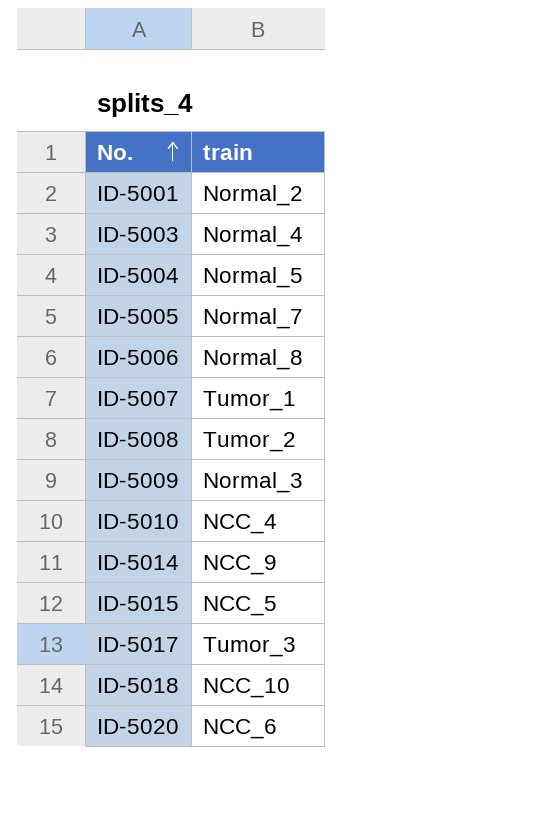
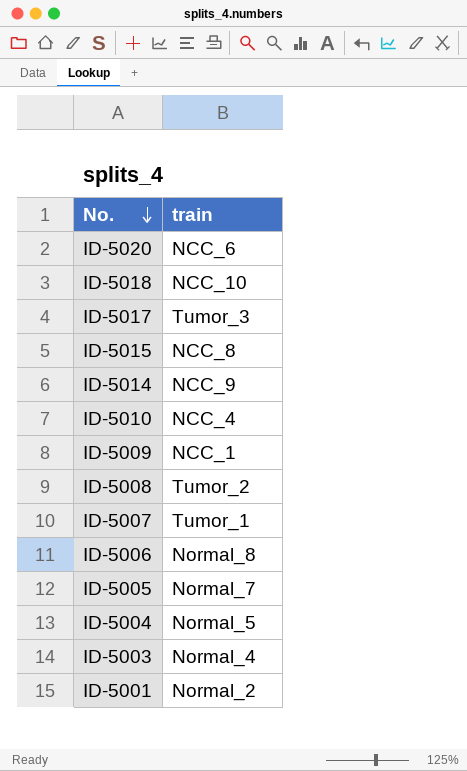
row order: No. ascending -> No. descending
ID-5015 | train: NCC_5 -> NCC_8
ID-5009 | train: Normal_3 -> NCC_1

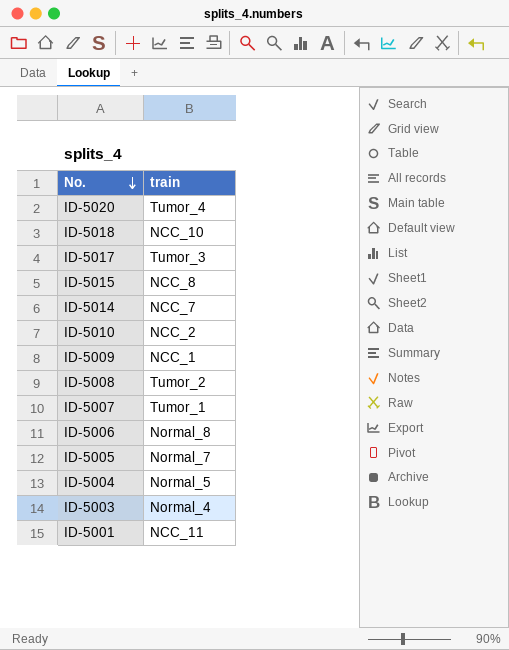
ID-5020 | train: NCC_6 -> Tumor_4
ID-5014 | train: NCC_9 -> NCC_7
ID-5010 | train: NCC_4 -> NCC_2
ID-5001 | train: Normal_2 -> NCC_11

